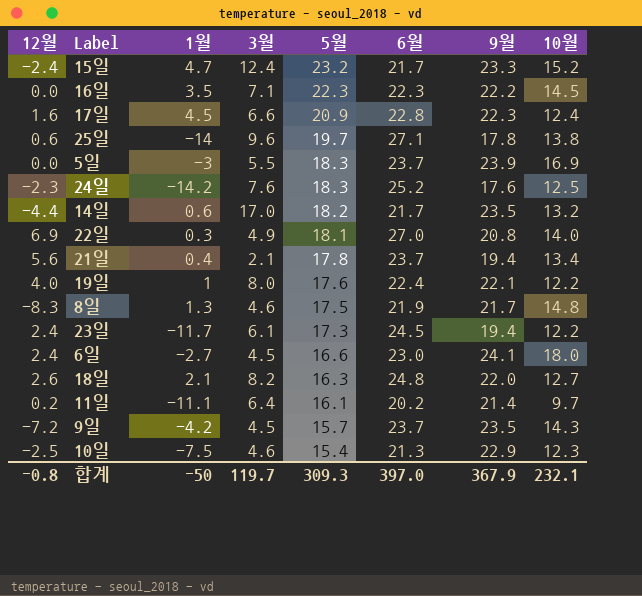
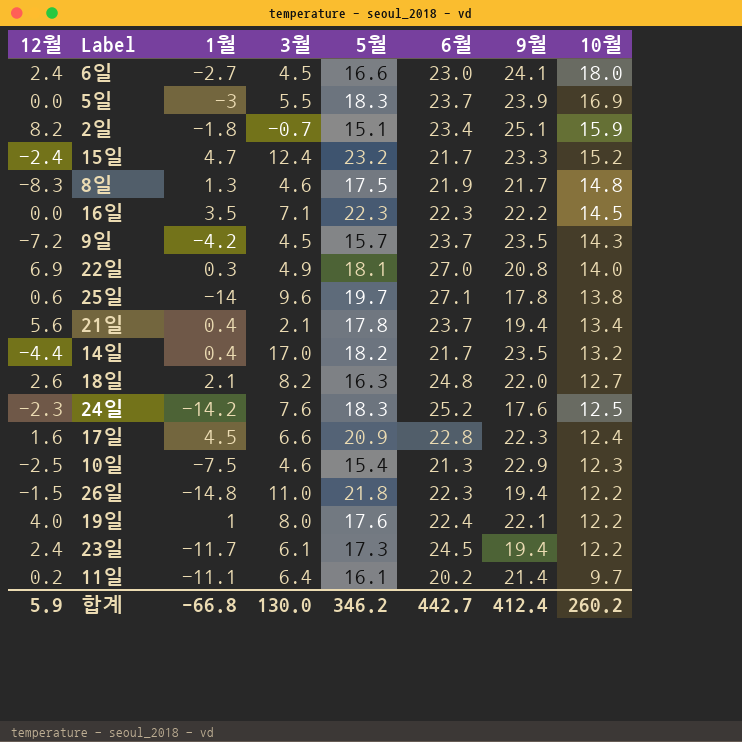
row order: 5월 descending -> 10월 descending
row 2일: none -> 8.2 | -1.8 | -0.7 | 15.1 | 23.4 | 25.1 | 15.9
14일 | 1월: 0.6 -> 0.4
row 26일: none -> -1.5 | -14.8 | 11.0 | 21.8 | 22.3 | 19.4 | 12.2
합계 | 12월: -0.8 -> 5.9
합계 | 1월: -50 -> -66.8
합계 | 3월: 119.7 -> 130.0
합계 | 5월: 309.3 -> 346.2
합계 | 6월: 397.0 -> 442.7
합계 | 9월: 367.9 -> 412.4
합계 | 10월: 232.1 -> 260.2

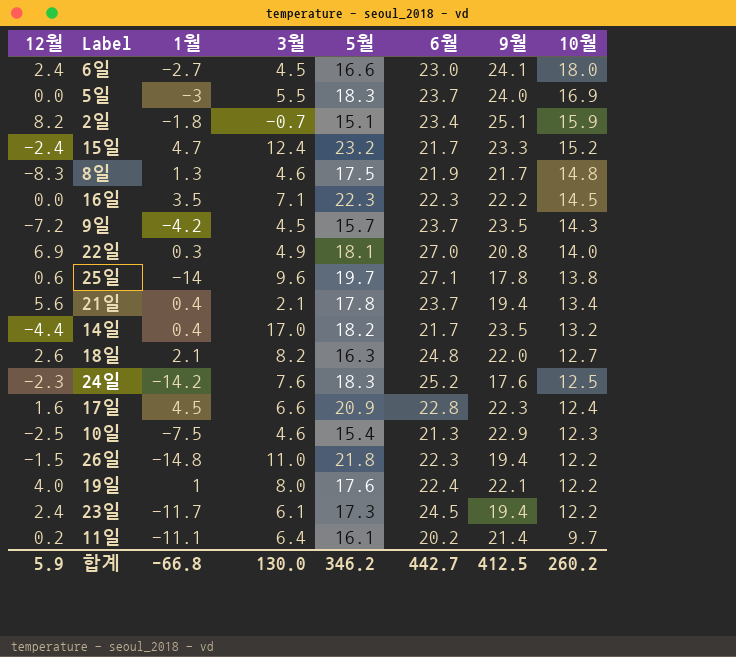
5일 | 9월: 23.9 -> 24.0
합계 | 9월: 412.4 -> 412.5

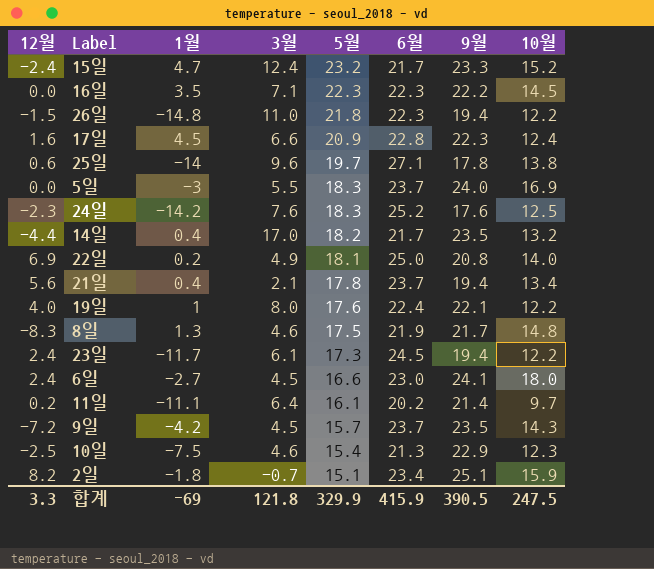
row order: 10월 descending -> 5월 descending
row 18일: 2.6 | 2.1 | 8.2 | 16.3 | 24.8 | 22.0 | 12.7 -> none
22일 | 1월: 0.3 -> 0.2
22일 | 6월: 27.0 -> 25.0
합계 | 12월: 5.9 -> 3.3
합계 | 1월: -66.8 -> -69
합계 | 3월: 130.0 -> 121.8
합계 | 5월: 346.2 -> 329.9
합계 | 6월: 442.7 -> 415.9
합계 | 9월: 412.5 -> 390.5
합계 | 10월: 260.2 -> 247.5

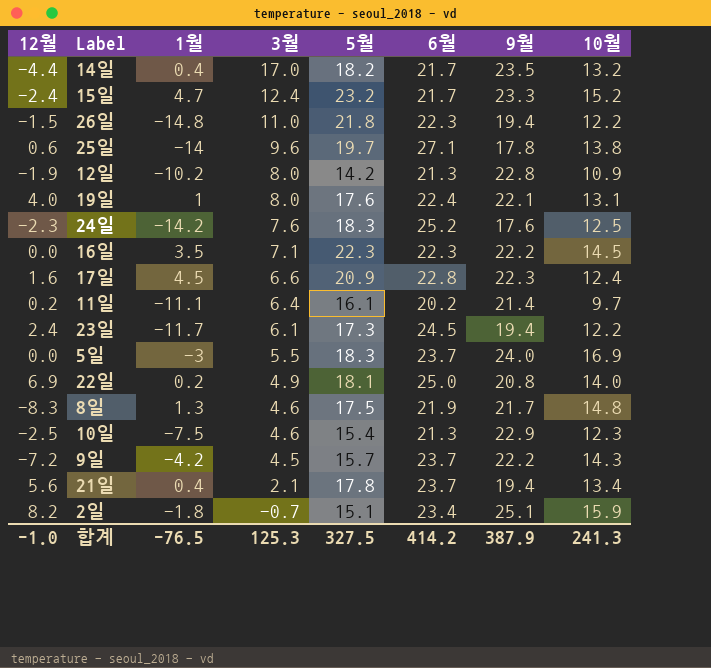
row order: 5월 descending -> 3월 descending
row 6일: 2.4 | -2.7 | 4.5 | 16.6 | 23.0 | 24.1 | 18.0 -> none
row 12일: none -> -1.9 | -10.2 | 8.0 | 14.2 | 21.3 | 22.8 | 10.9
19일 | 10월: 12.2 -> 13.1
9일 | 9월: 23.5 -> 22.2
합계 | 12월: 3.3 -> -1.0
합계 | 1월: -69 -> -76.5
합계 | 3월: 121.8 -> 125.3
합계 | 5월: 329.9 -> 327.5
합계 | 6월: 415.9 -> 414.2
합계 | 9월: 390.5 -> 387.9
합계 | 10월: 247.5 -> 241.3

